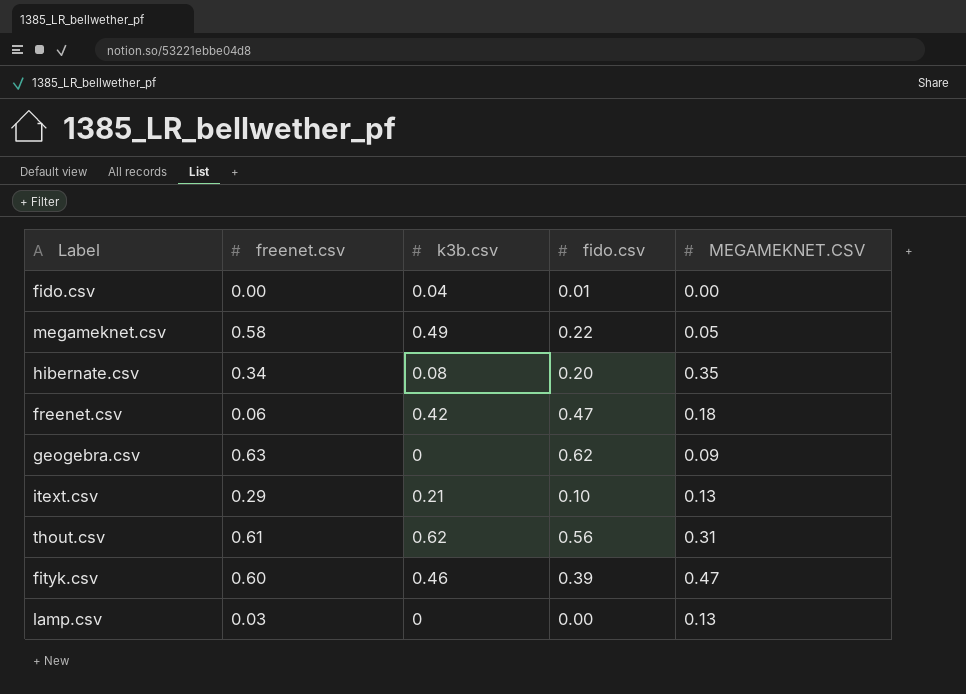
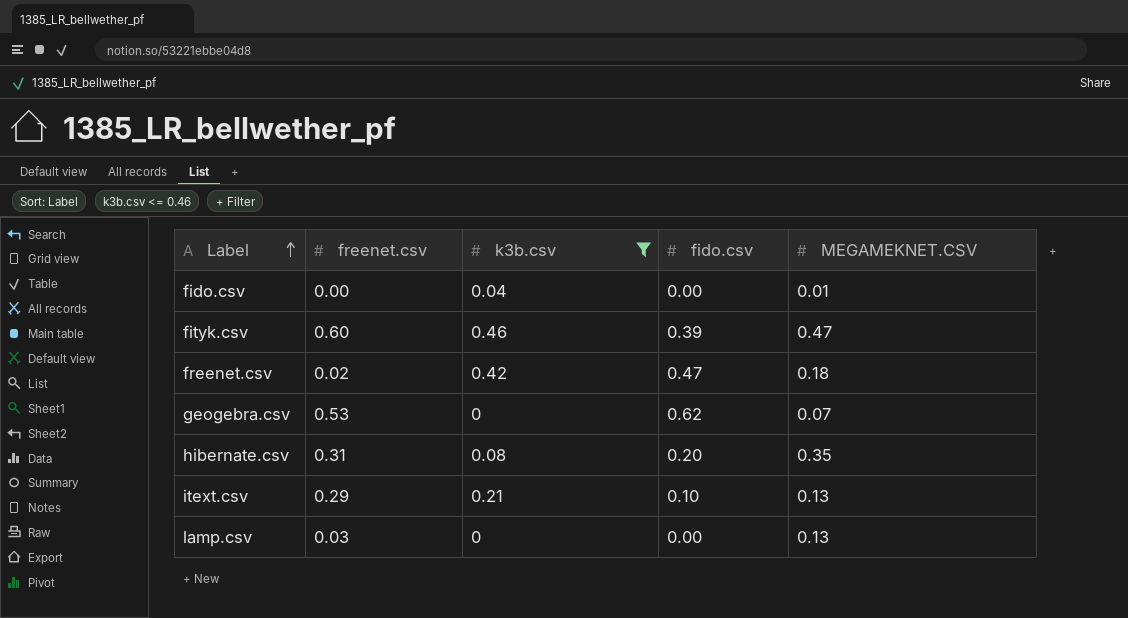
filter: none -> k3b.csv <= 0.46
row order: none -> Label ascending
fido.csv | fido.csv: 0.01 -> 0.00
fido.csv | MEGAMEKNET.CSV: 0.00 -> 0.01
freenet.csv | freenet.csv: 0.06 -> 0.02
geogebra.csv | freenet.csv: 0.63 -> 0.53
geogebra.csv | MEGAMEKNET.CSV: 0.09 -> 0.07
hibernate.csv | freenet.csv: 0.34 -> 0.31

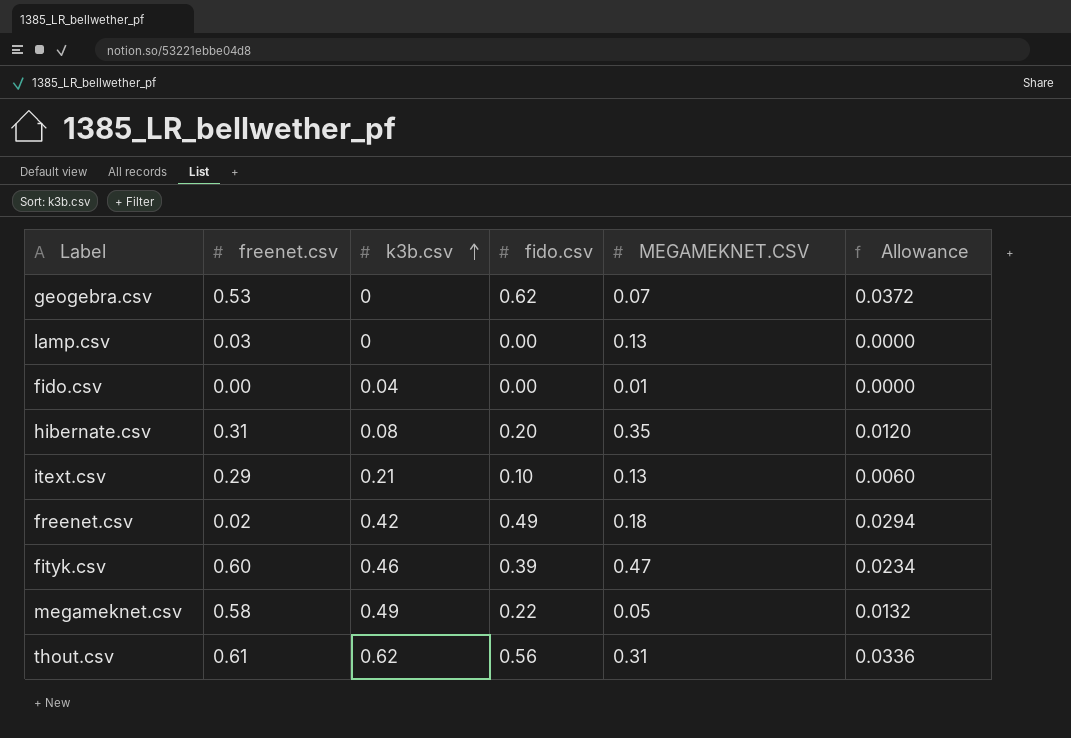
filter: k3b.csv <= 0.46 -> none
row order: Label ascending -> k3b.csv ascending
column Allowance | formula: none -> [fido.csv] * 0.06
freenet.csv | fido.csv: 0.47 -> 0.49

